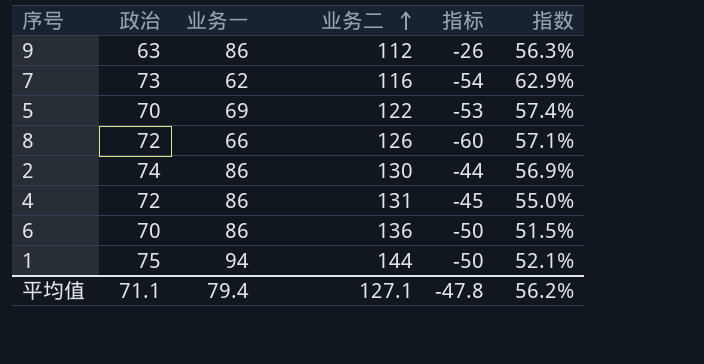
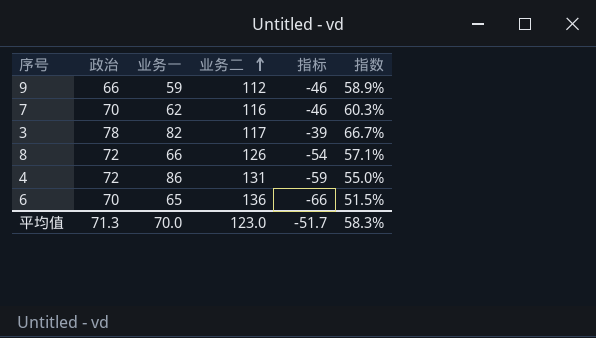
column 指标 | formula: [业务一] - [业务二] -> [政治] - [业务二]
row 5: 70 | 69 | 122 | -53 | 57.4% -> none
row 2: 74 | 86 | 130 | -44 | 56.9% -> none
row 1: 75 | 94 | 144 | -50 | 52.1% -> none
9 | 政治: 63 -> 66
9 | 业务一: 86 -> 59
9 | 指数: 56.3% -> 58.9%
7 | 政治: 73 -> 70
7 | 指数: 62.9% -> 60.3%
row 3: none -> 78 | 82 | 117 | -39 | 66.7%
6 | 业务一: 86 -> 65
平均值 | 政治: 71.1 -> 71.3
平均值 | 业务一: 79.4 -> 70.0
平均值 | 业务二: 127.1 -> 123.0
平均值 | 指标: -47.8 -> -51.7
平均值 | 指数: 56.2% -> 58.3%

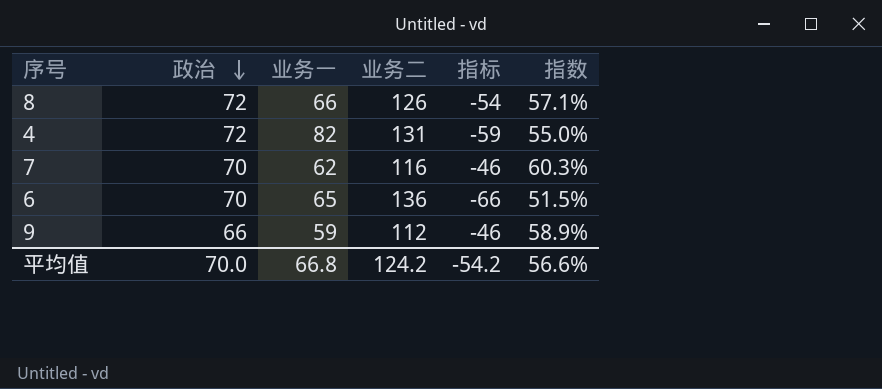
row order: 业务二 ascending -> 政治 descending
row 3: 78 | 82 | 117 | -39 | 66.7% -> none
4 | 业务一: 86 -> 82
平均值 | 政治: 71.3 -> 70.0
平均值 | 业务一: 70.0 -> 66.8
平均值 | 业务二: 123.0 -> 124.2
平均值 | 指标: -51.7 -> -54.2
平均值 | 指数: 58.3% -> 56.6%

